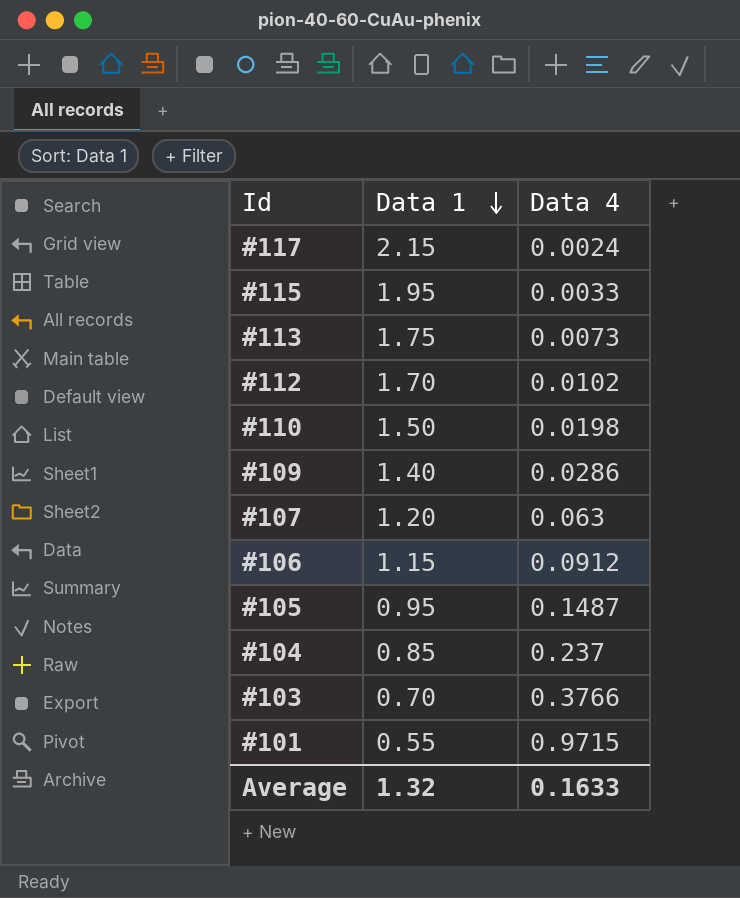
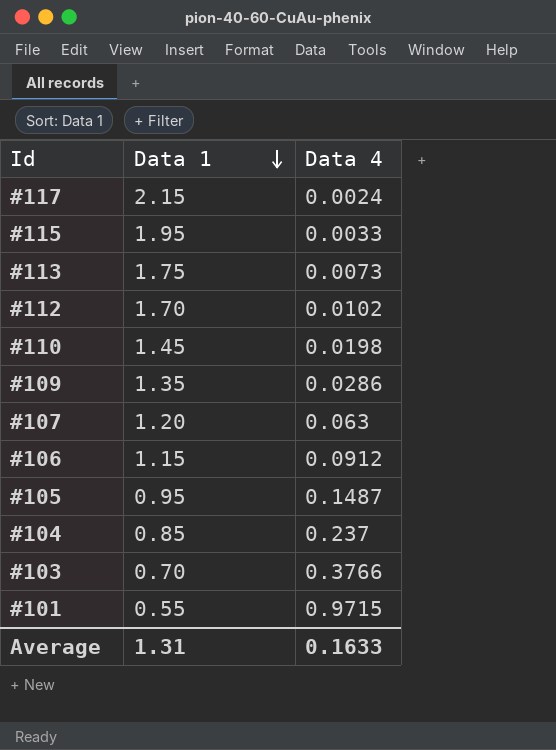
#110 | Data 1: 1.50 -> 1.45
#109 | Data 1: 1.40 -> 1.35
Average | Data 1: 1.32 -> 1.31

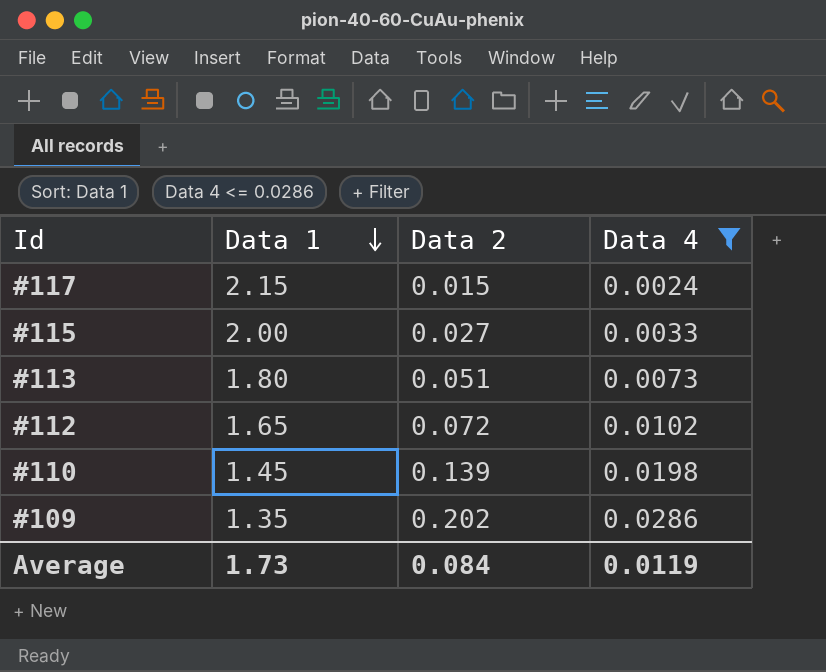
filter: none -> Data 4 <= 0.0286
column Data 2 | position: none -> 3
#115 | Data 1: 1.95 -> 2.00
#113 | Data 1: 1.75 -> 1.80
#112 | Data 1: 1.70 -> 1.65
Average | Data 1: 1.31 -> 1.73
Average | Data 4: 0.1633 -> 0.0119

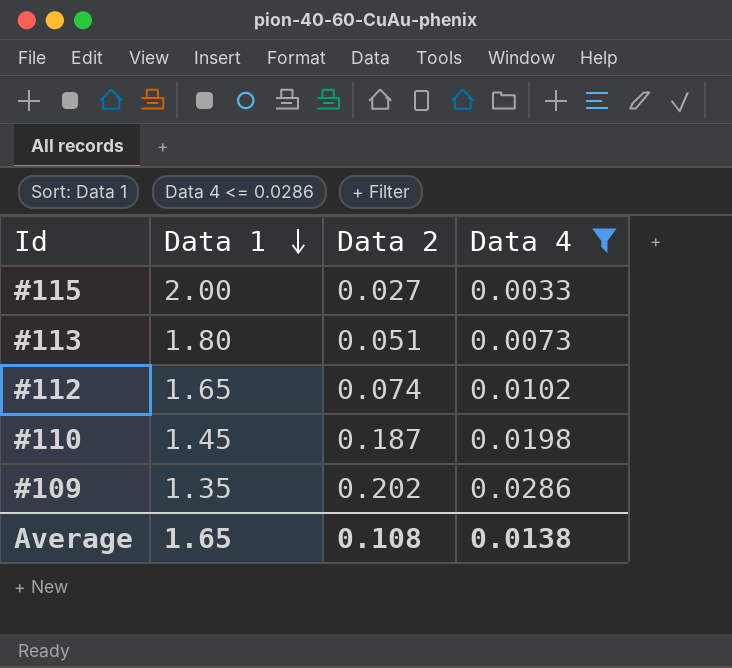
row #117: 2.15 | 0.015 | 0.0024 -> none
#112 | Data 2: 0.072 -> 0.074
#110 | Data 2: 0.139 -> 0.187
Average | Data 1: 1.73 -> 1.65
Average | Data 2: 0.084 -> 0.108
Average | Data 4: 0.0119 -> 0.0138

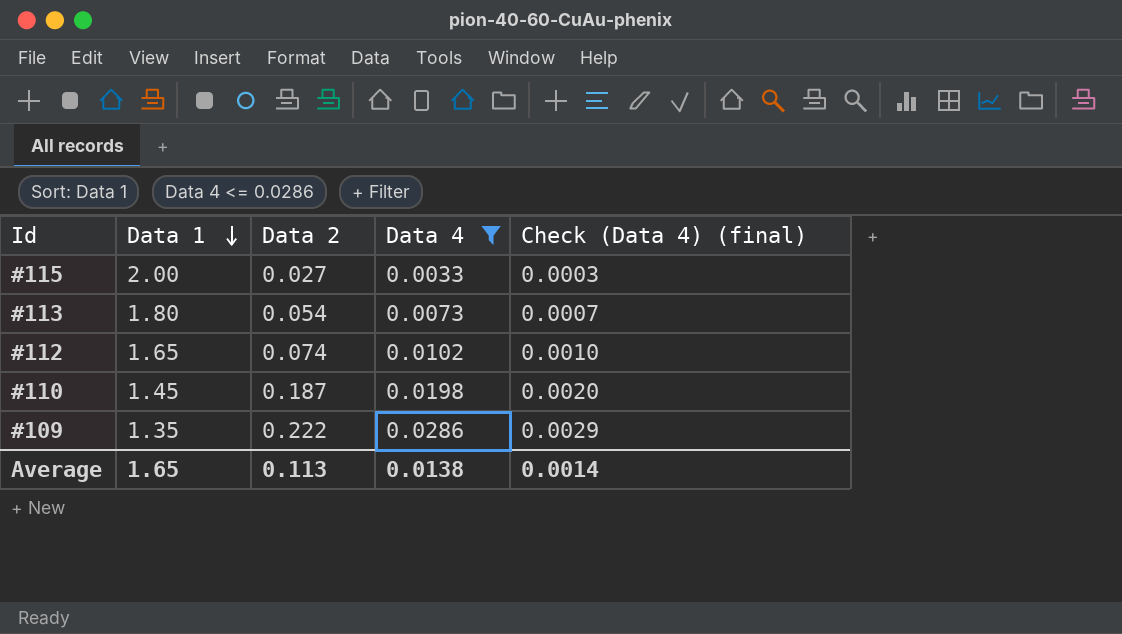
column Check (Data 4) (final) | formula: none -> [Data 4] * 0.1
#113 | Data 2: 0.051 -> 0.054
#109 | Data 2: 0.202 -> 0.222
Average | Data 2: 0.108 -> 0.113

